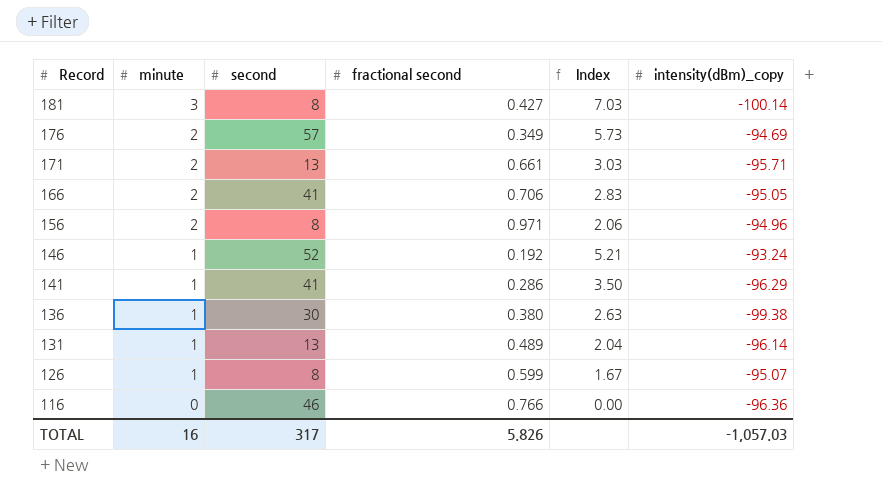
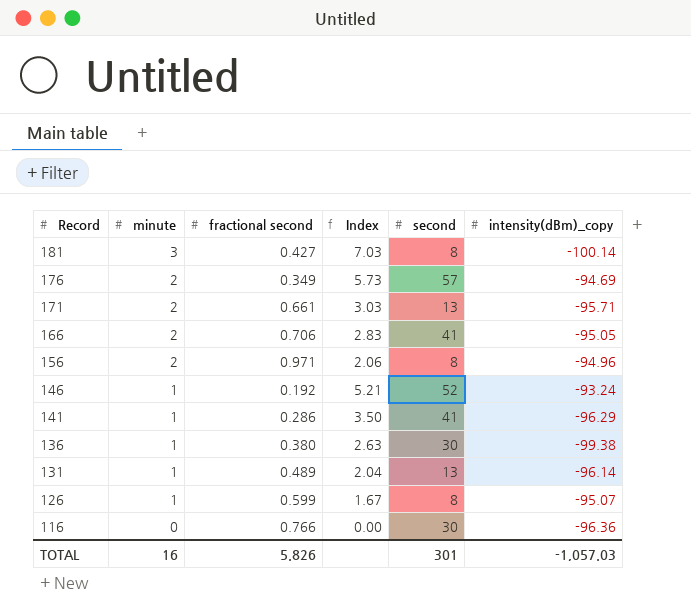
column second | position: 3 -> 5
116 | second: 46 -> 30
TOTAL | second: 317 -> 301

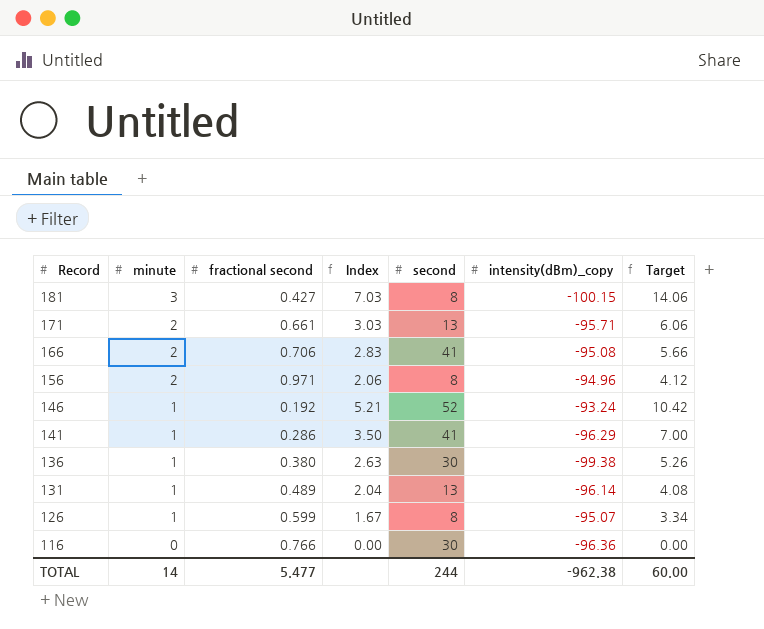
column Target | formula: none -> [Index] * 2
row 176: 2 | 0.349 | 5.73 | 57 | -94.69 -> none
181 | intensity(dBm)_copy: -100.14 -> -100.15
166 | intensity(dBm)_copy: -95.05 -> -95.08
TOTAL | minute: 16 -> 14
TOTAL | fractional second: 5.826 -> 5.477
TOTAL | second: 301 -> 244
TOTAL | intensity(dBm)_copy: -1,057.03 -> -962.38

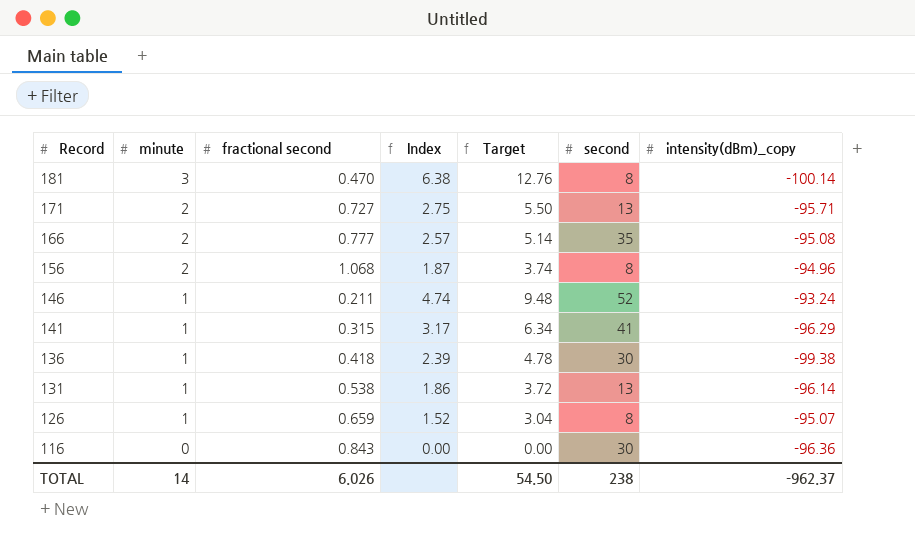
column Target | position: 7 -> 5
181 | fractional second: 0.427 -> 0.470
181 | Index: 7.03 -> 6.38
181 | Target: 14.06 -> 12.76
181 | intensity(dBm)_copy: -100.15 -> -100.14
171 | fractional second: 0.661 -> 0.727
171 | Index: 3.03 -> 2.75
171 | Target: 6.06 -> 5.50
166 | fractional second: 0.706 -> 0.777
166 | Index: 2.83 -> 2.57
166 | Target: 5.66 -> 5.14
166 | second: 41 -> 35
156 | fractional second: 0.971 -> 1.068
156 | Index: 2.06 -> 1.87
156 | Target: 4.12 -> 3.74
146 | fractional second: 0.192 -> 0.211
146 | Index: 5.21 -> 4.74
146 | Target: 10.42 -> 9.48
141 | fractional second: 0.286 -> 0.315
141 | Index: 3.50 -> 3.17
141 | Target: 7.00 -> 6.34
136 | fractional second: 0.380 -> 0.418
136 | Index: 2.63 -> 2.39
136 | Target: 5.26 -> 4.78
131 | fractional second: 0.489 -> 0.538
131 | Index: 2.04 -> 1.86
131 | Target: 4.08 -> 3.72
126 | fractional second: 0.599 -> 0.659
126 | Index: 1.67 -> 1.52
126 | Target: 3.34 -> 3.04
116 | fractional second: 0.766 -> 0.843
TOTAL | fractional second: 5.477 -> 6.026
TOTAL | Target: 60.00 -> 54.50
TOTAL | second: 244 -> 238
TOTAL | intensity(dBm)_copy: -962.38 -> -962.37

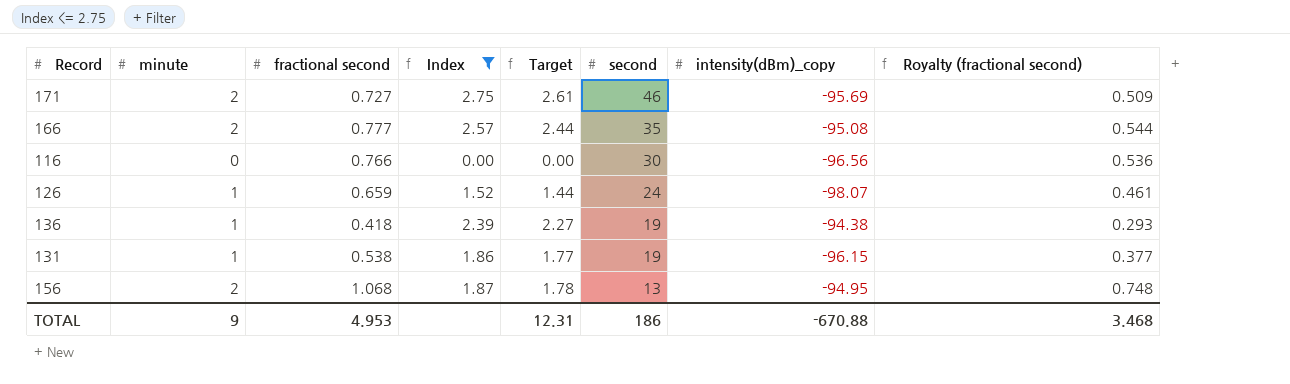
filter: none -> Index <= 2.75
row order: Record descending -> second descending
column Target | formula: [Index] * 2 -> [Index] * 0.95
column Royalty (fractional second) | formula: none -> [fractional second] * 0.7
171 | second: 13 -> 46
171 | intensity(dBm)_copy: -95.71 -> -95.69
116 | fractional second: 0.843 -> 0.766
116 | intensity(dBm)_copy: -96.36 -> -96.56
126 | second: 8 -> 24
126 | intensity(dBm)_copy: -95.07 -> -98.07
136 | second: 30 -> 19
136 | intensity(dBm)_copy: -99.38 -> -94.38
131 | second: 13 -> 19
131 | intensity(dBm)_copy: -96.14 -> -96.15
156 | second: 8 -> 13
156 | intensity(dBm)_copy: -94.96 -> -94.95
TOTAL | minute: 14 -> 9
TOTAL | fractional second: 6.026 -> 4.953
TOTAL | Target: 54.50 -> 12.31
TOTAL | second: 238 -> 186
TOTAL | intensity(dBm)_copy: -962.37 -> -670.88

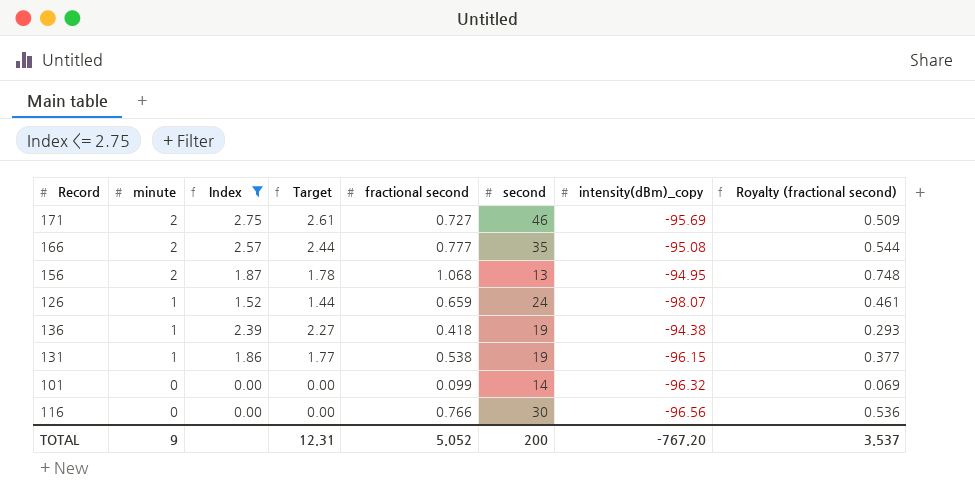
row order: second descending -> minute descending
column fractional second | position: 3 -> 5
row 101: none -> 0 | 0.00 | 0.00 | 0.099 | 14 | -96.32 | 0.069
TOTAL | fractional second: 4.953 -> 5.052
TOTAL | second: 186 -> 200
TOTAL | intensity(dBm)_copy: -670.88 -> -767.20
TOTAL | Royalty (fractional second): 3.468 -> 3.537

